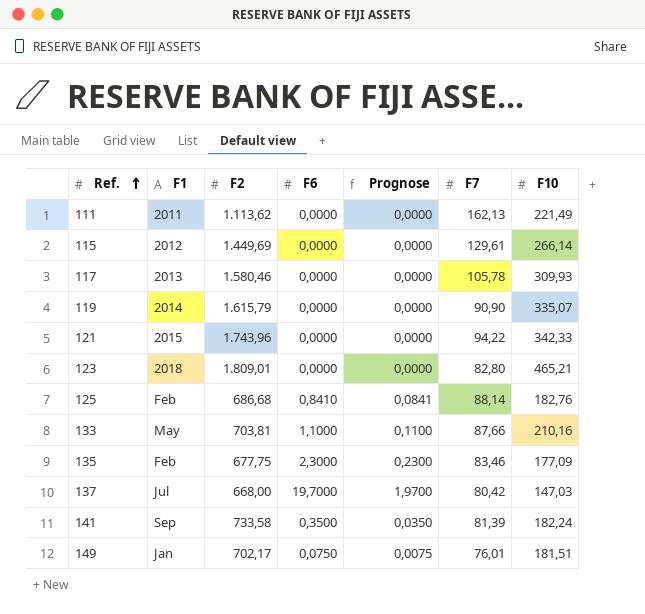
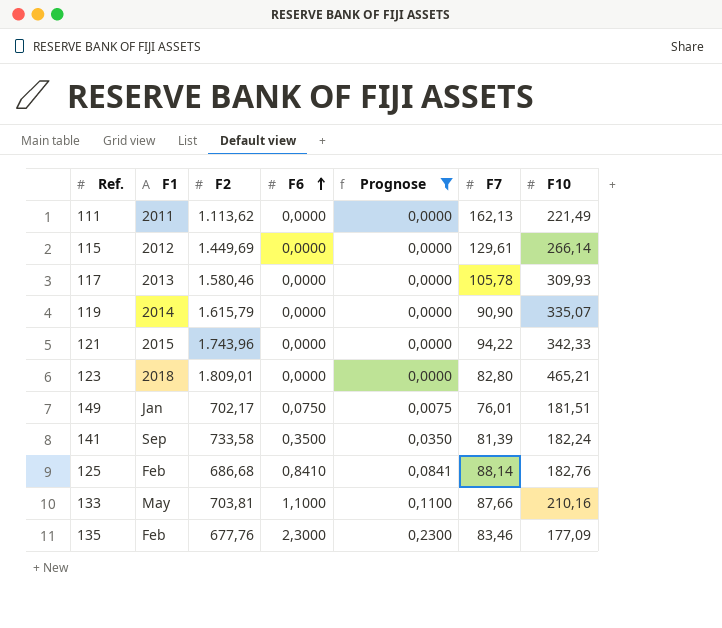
filter: none -> Prognose != 1,9700
row order: Ref. ascending -> F6 ascending
135 | F2: 677,75 -> 677,76

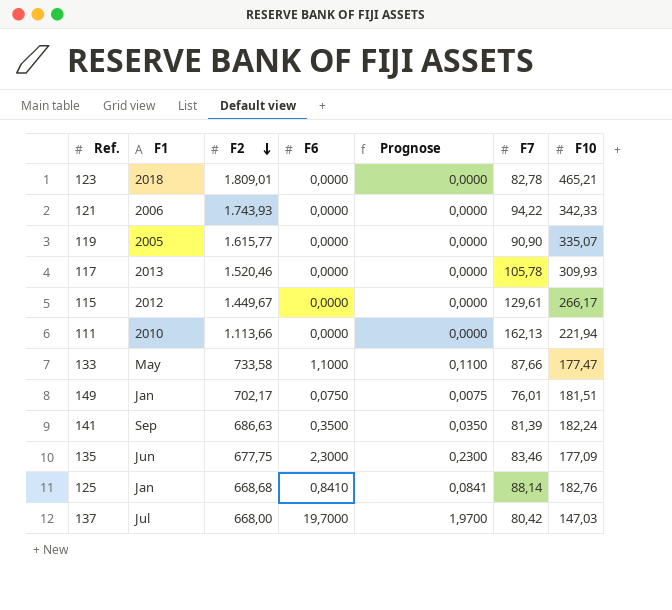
filter: Prognose != 1,9700 -> none
row order: F6 ascending -> F2 descending
123 | F7: 82,80 -> 82,78
121 | F1: 2015 -> 2006
121 | F2: 1.743,96 -> 1.743,93
119 | F1: 2014 -> 2005
119 | F2: 1.615,79 -> 1.615,77
117 | F2: 1.580,46 -> 1.520,46
115 | F2: 1.449,69 -> 1.449,67
115 | F10: 266,14 -> 266,17
111 | F1: 2011 -> 2010
111 | F2: 1.113,62 -> 1.113,66
111 | F10: 221,49 -> 221,94
133 | F2: 703,81 -> 733,58
133 | F10: 210,16 -> 177,47
141 | F2: 733,58 -> 686,63
135 | F1: Feb -> Jun
135 | F2: 677,76 -> 677,75
125 | F1: Feb -> Jan
125 | F2: 686,68 -> 668,68

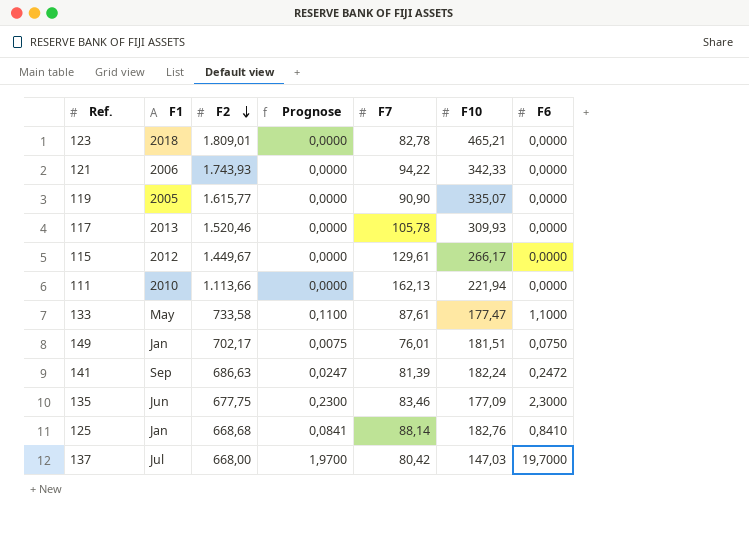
column F6 | position: 4 -> 7
133 | F7: 87,66 -> 87,61
141 | Prognose: 0,0350 -> 0,0247
141 | F6: 0,3500 -> 0,2472

